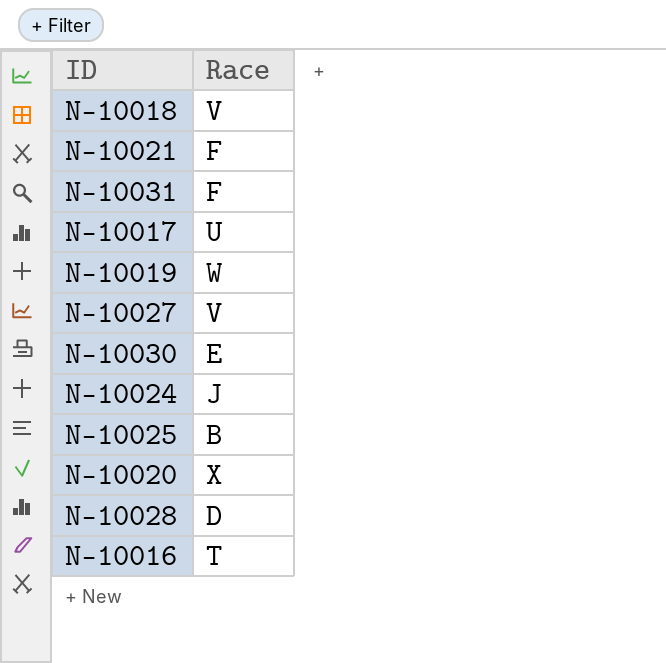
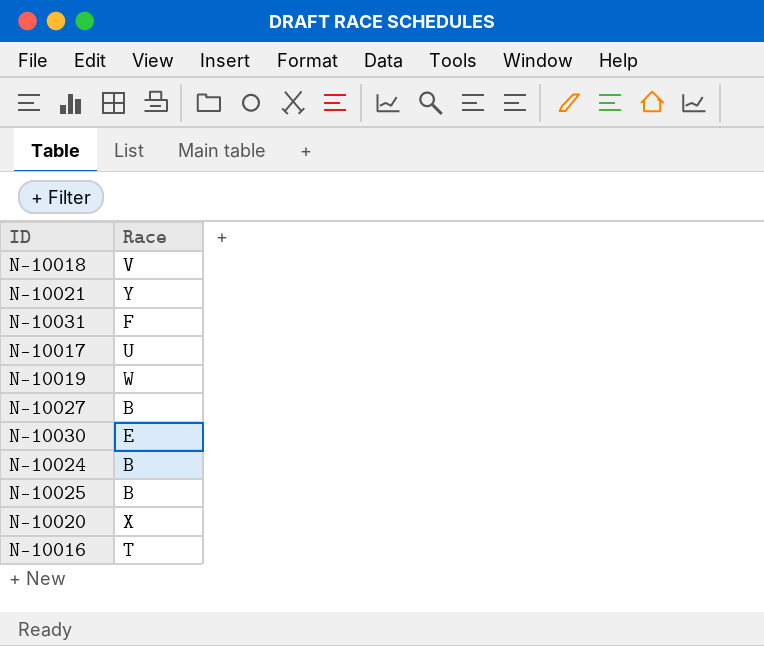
row N-10028: D -> none
N-10021 | Race: F -> Y
N-10027 | Race: V -> B
N-10024 | Race: J -> B

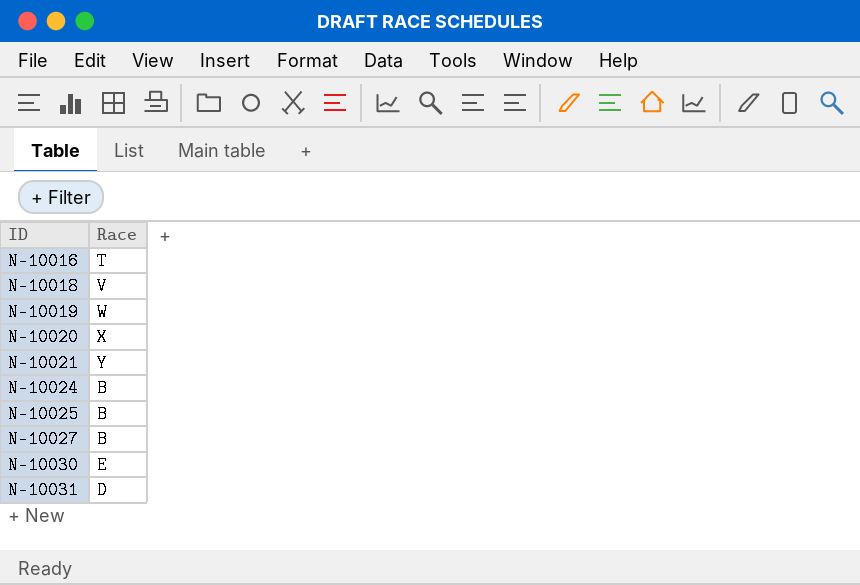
row order: none -> ID ascending
row N-10017: U -> none
N-10031 | Race: F -> D

